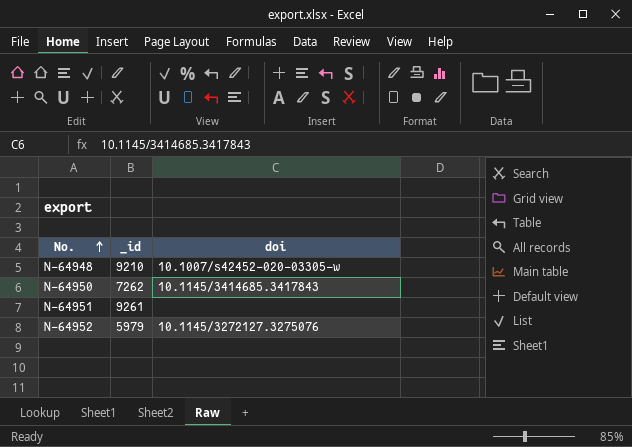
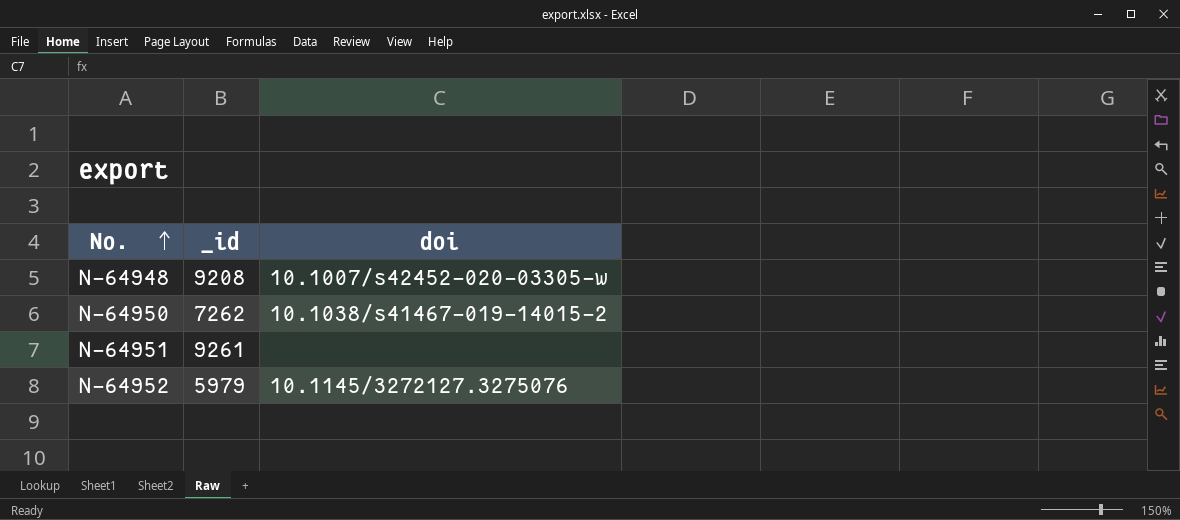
N-64948 | _id: 9210 -> 9208
N-64950 | doi: 10.1145/3414685.3417843 -> 10.1038/s41467-019-14015-2

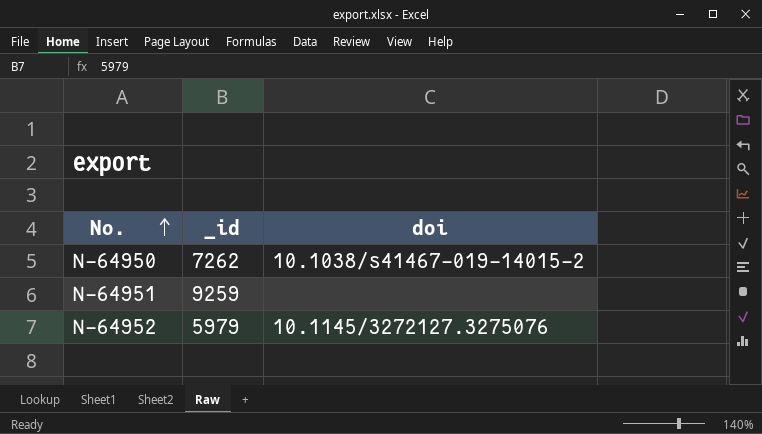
row N-64948: 9208 | 10.1007/s42452-020-03305-w -> none
N-64951 | _id: 9261 -> 9259

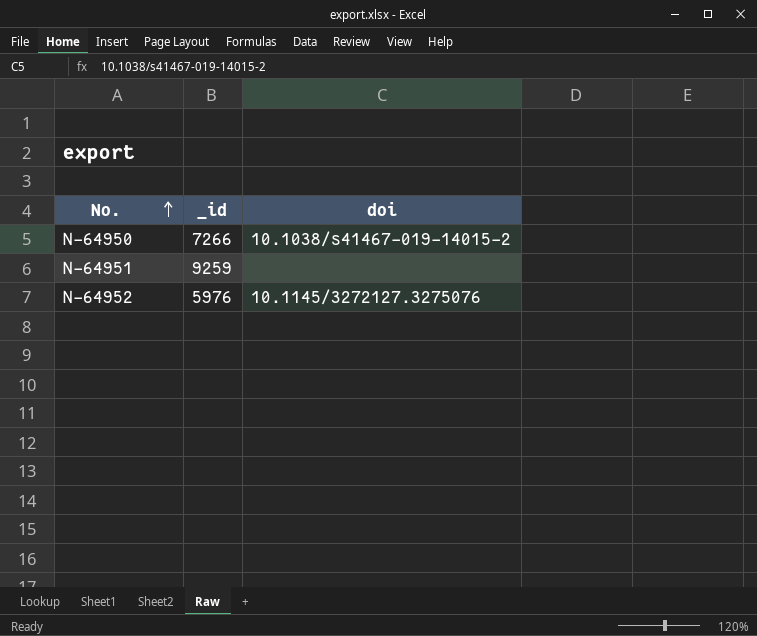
N-64950 | _id: 7262 -> 7266
N-64952 | _id: 5979 -> 5976

